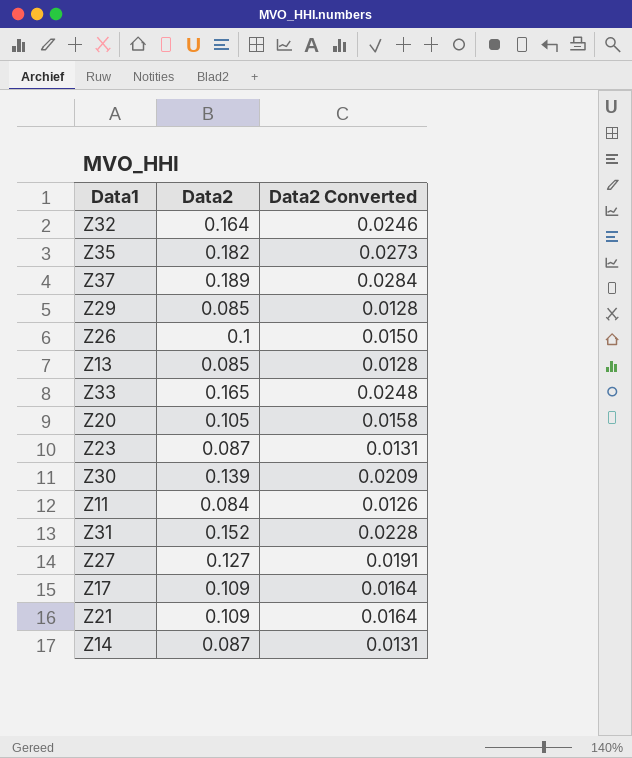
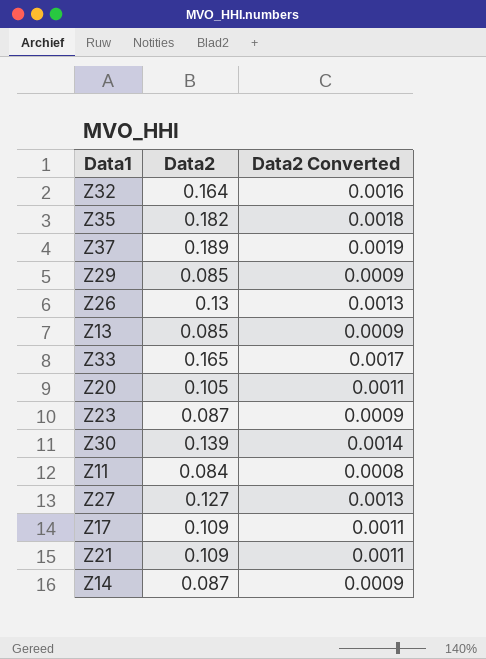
column Data2 Converted | formula: [Data2] * 0.15 -> [Data2] * 0.01
row Z31: 0.152 | 0.0228 -> none
Z26 | Data2: 0.1 -> 0.13

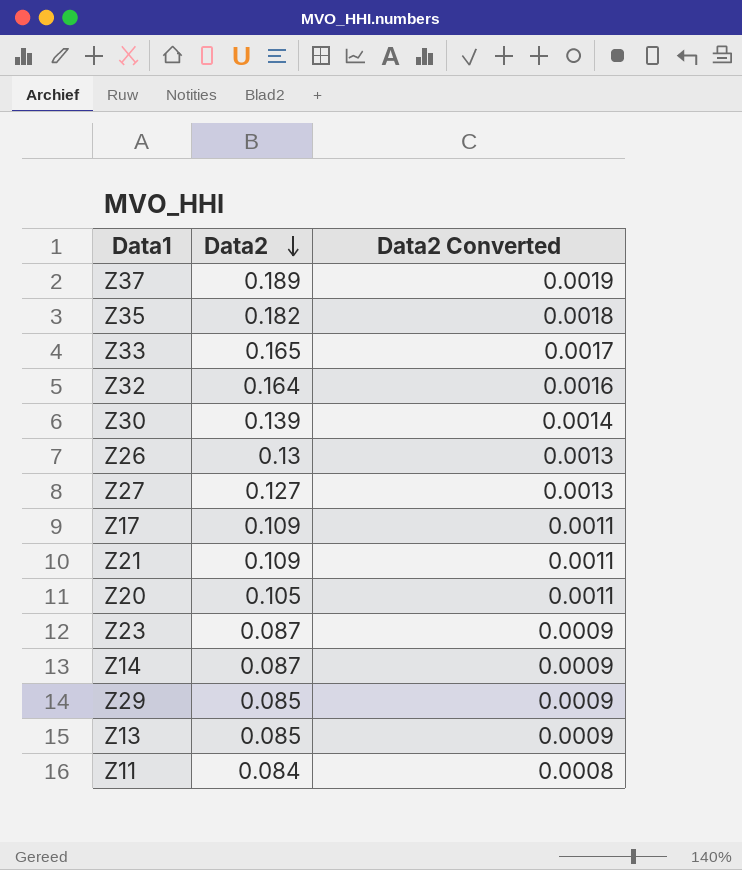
row order: none -> Data2 descending

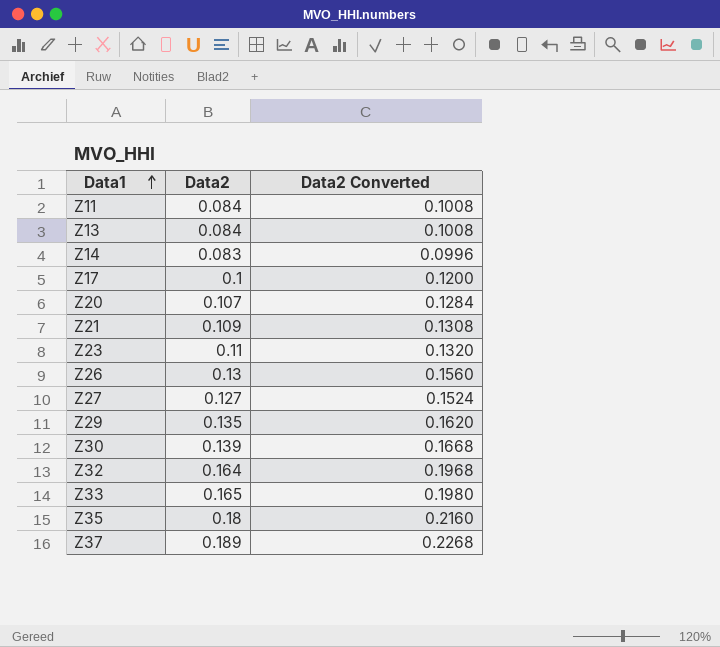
row order: Data2 descending -> Data1 ascending
column Data2 Converted | formula: [Data2] * 0.01 -> [Data2] * 1.2
Z13 | Data2: 0.085 -> 0.084
Z14 | Data2: 0.087 -> 0.083
Z17 | Data2: 0.109 -> 0.1
Z20 | Data2: 0.105 -> 0.107
Z23 | Data2: 0.087 -> 0.11
Z29 | Data2: 0.085 -> 0.135
Z35 | Data2: 0.182 -> 0.18

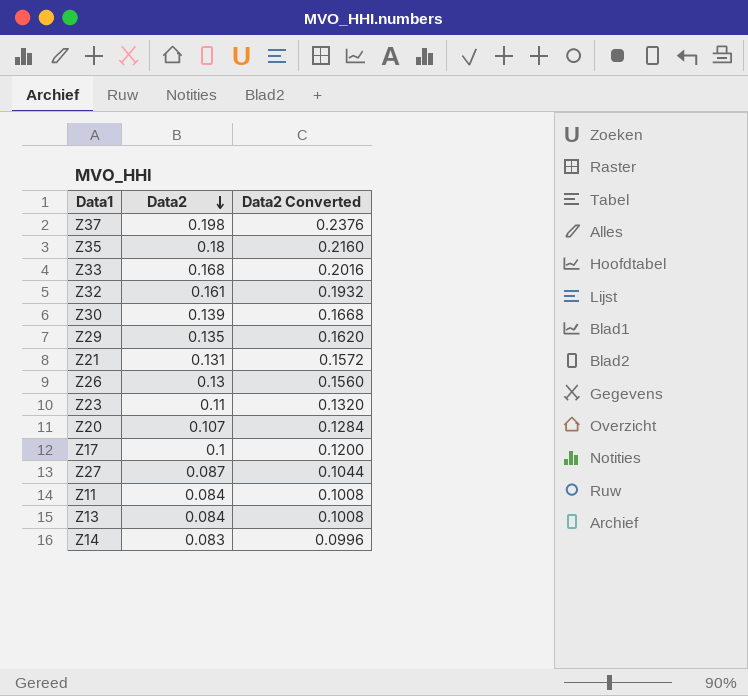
row order: Data1 ascending -> Data2 descending
Z37 | Data2: 0.189 -> 0.198
Z37 | Data2 Converted: 0.2268 -> 0.2376
Z33 | Data2: 0.165 -> 0.168
Z33 | Data2 Converted: 0.1980 -> 0.2016
Z32 | Data2: 0.164 -> 0.161
Z32 | Data2 Converted: 0.1968 -> 0.1932
Z21 | Data2: 0.109 -> 0.131
Z21 | Data2 Converted: 0.1308 -> 0.1572
Z27 | Data2: 0.127 -> 0.087
Z27 | Data2 Converted: 0.1524 -> 0.1044

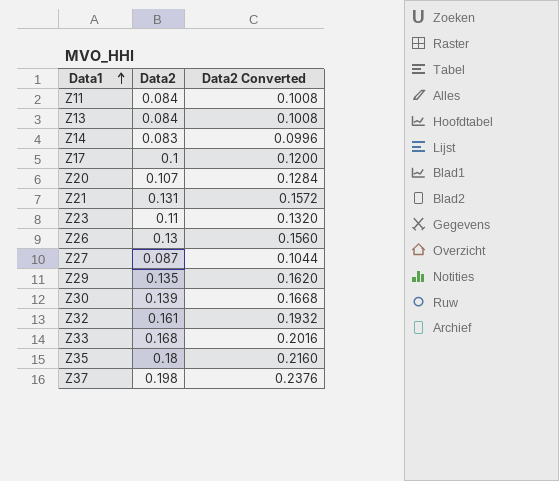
row order: Data2 descending -> Data1 ascending

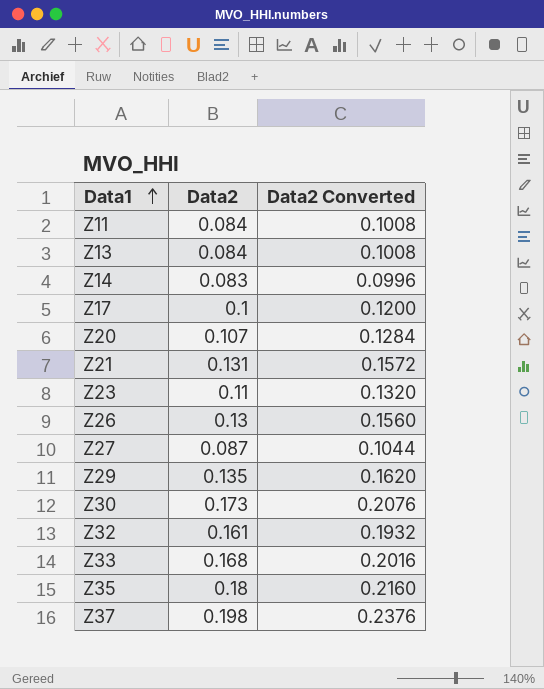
Z30 | Data2: 0.139 -> 0.173
Z30 | Data2 Converted: 0.1668 -> 0.2076

